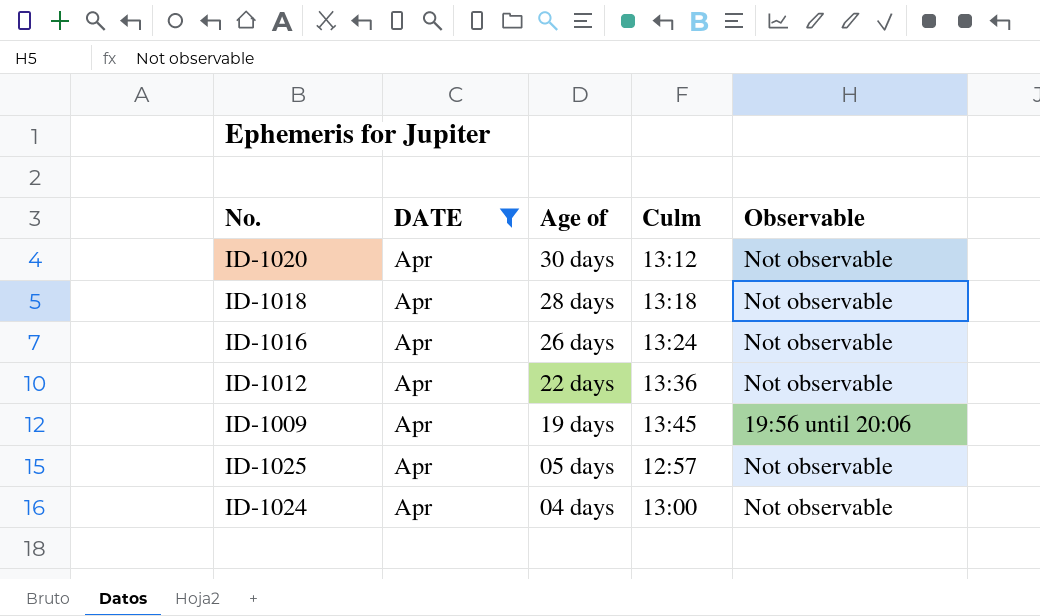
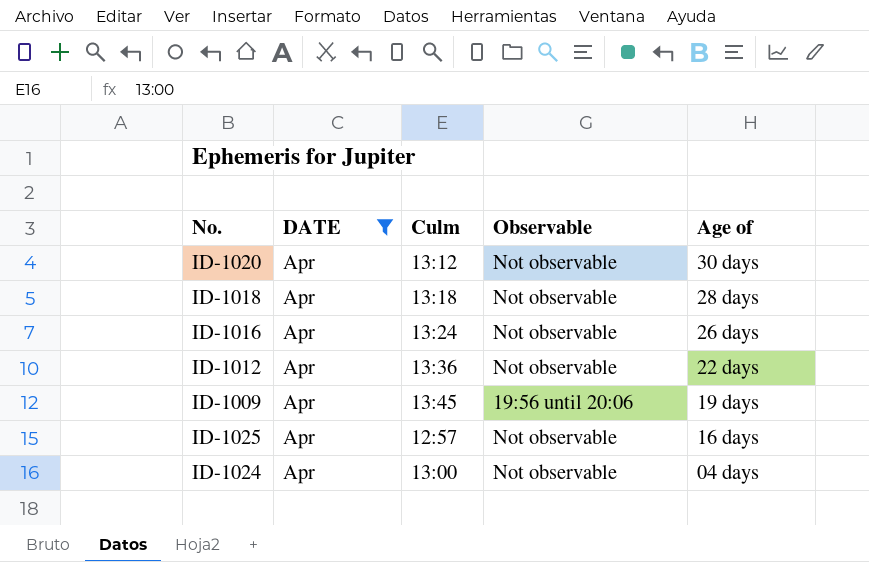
column Age of | position: 3 -> 5
ID-1025 | Age of: 05 days -> 16 days

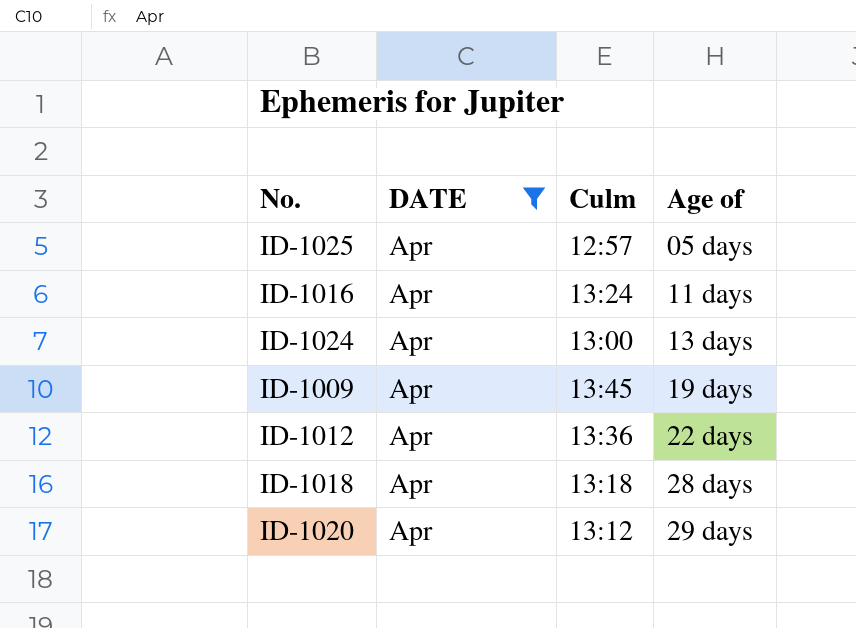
row order: Age of descending -> Age of ascending
column Observable | position: 4 -> none
ID-1025 | Age of: 16 days -> 05 days
ID-1016 | Age of: 26 days -> 11 days
ID-1024 | Age of: 04 days -> 13 days
ID-1020 | Age of: 30 days -> 29 days

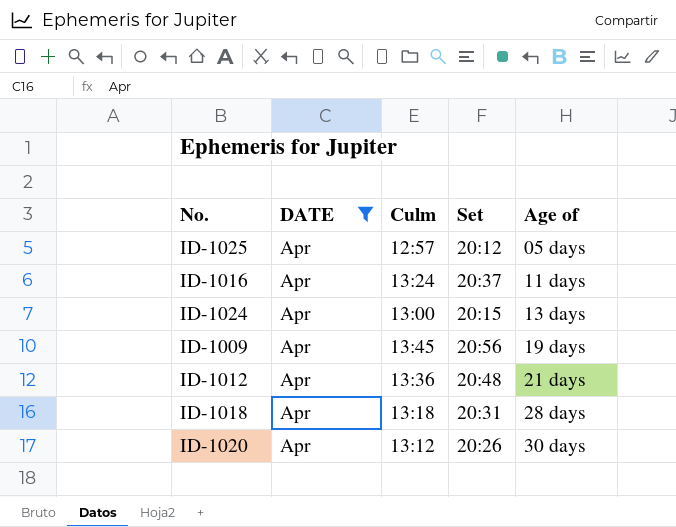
column Set | position: none -> 4
ID-1012 | Age of: 22 days -> 21 days
ID-1020 | Age of: 29 days -> 30 days

